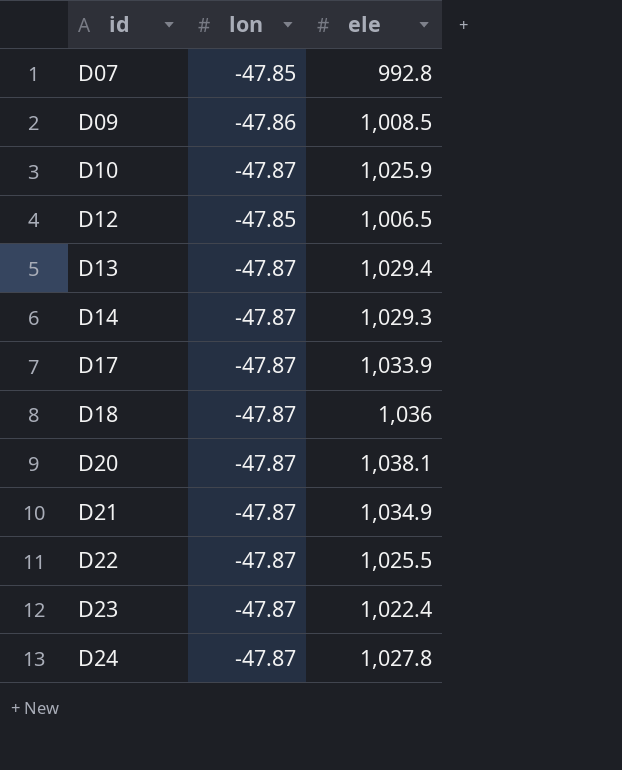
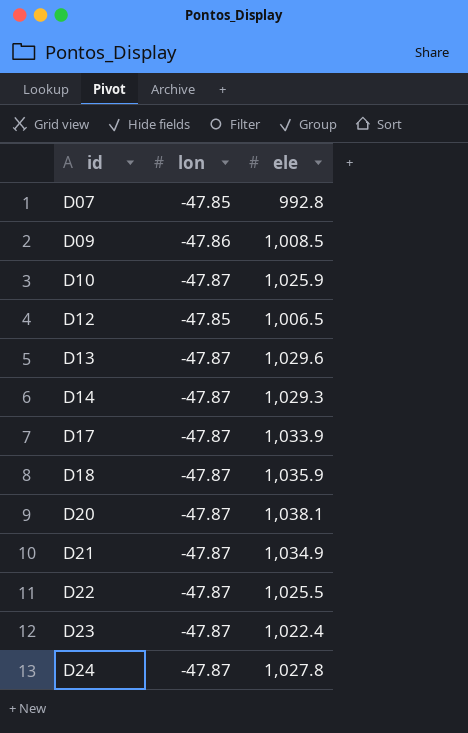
D13 | ele: 1,029.4 -> 1,029.6
D18 | ele: 1,036 -> 1,035.9

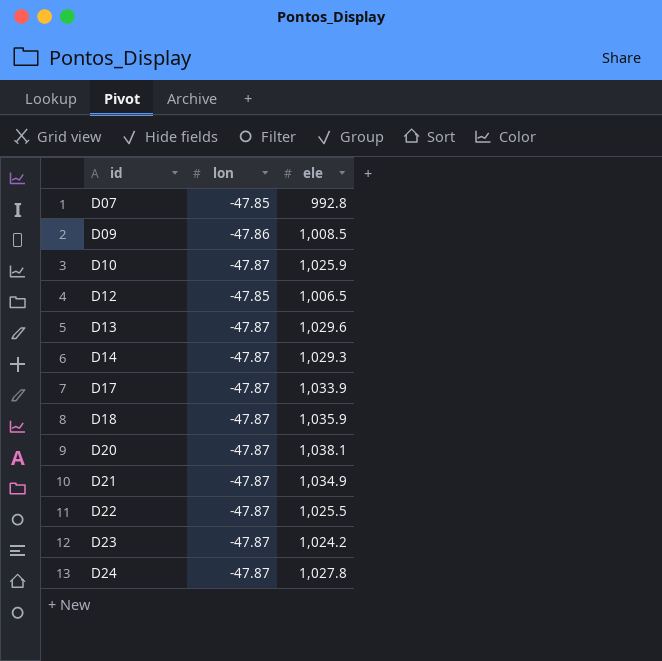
D23 | ele: 1,022.4 -> 1,024.2

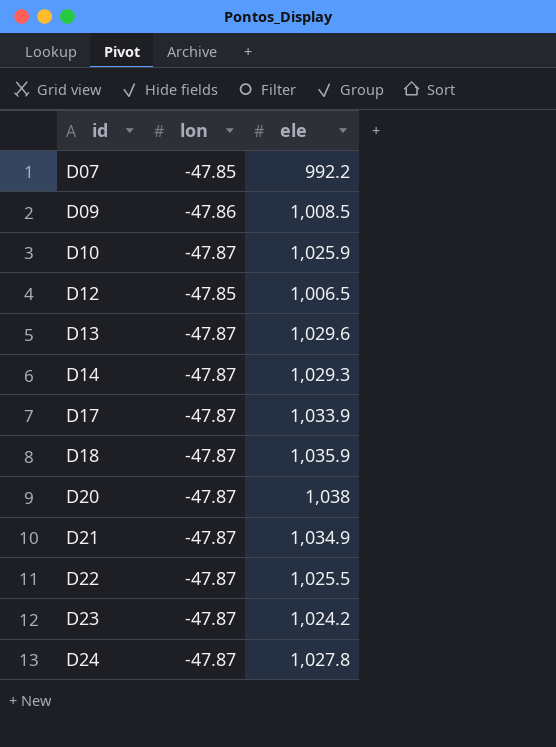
D07 | ele: 992.8 -> 992.2
D20 | ele: 1,038.1 -> 1,038

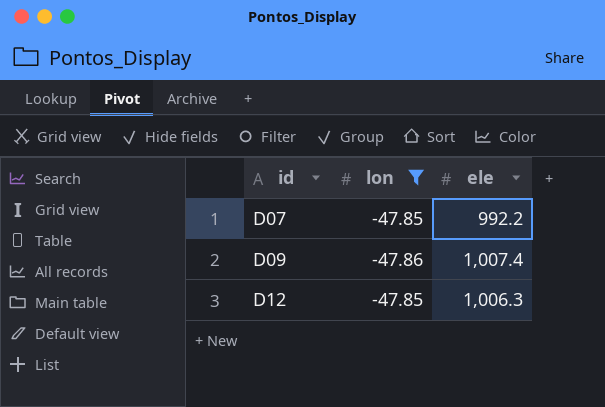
filter: none -> lon != -47.87
D09 | ele: 1,008.5 -> 1,007.4
D12 | ele: 1,006.5 -> 1,006.3

